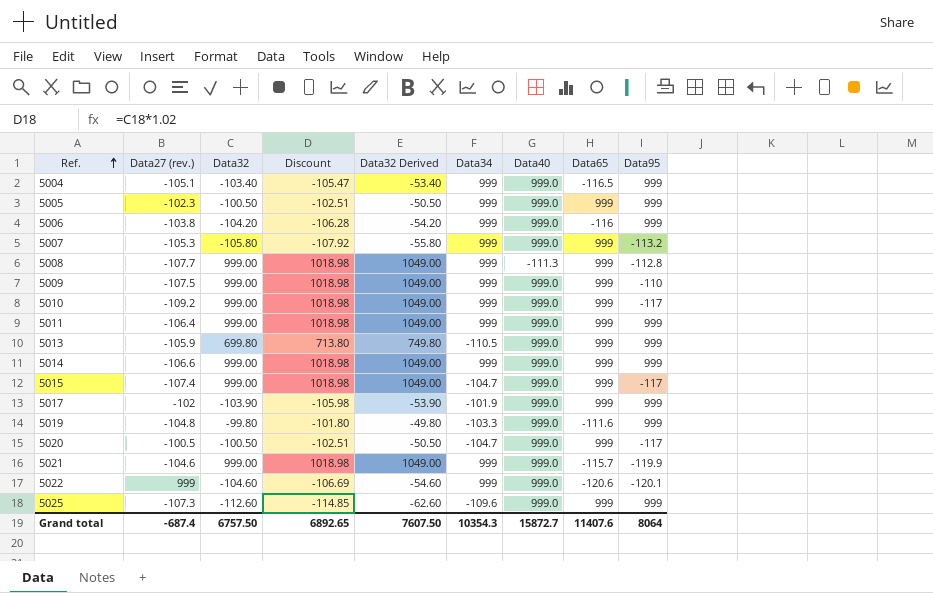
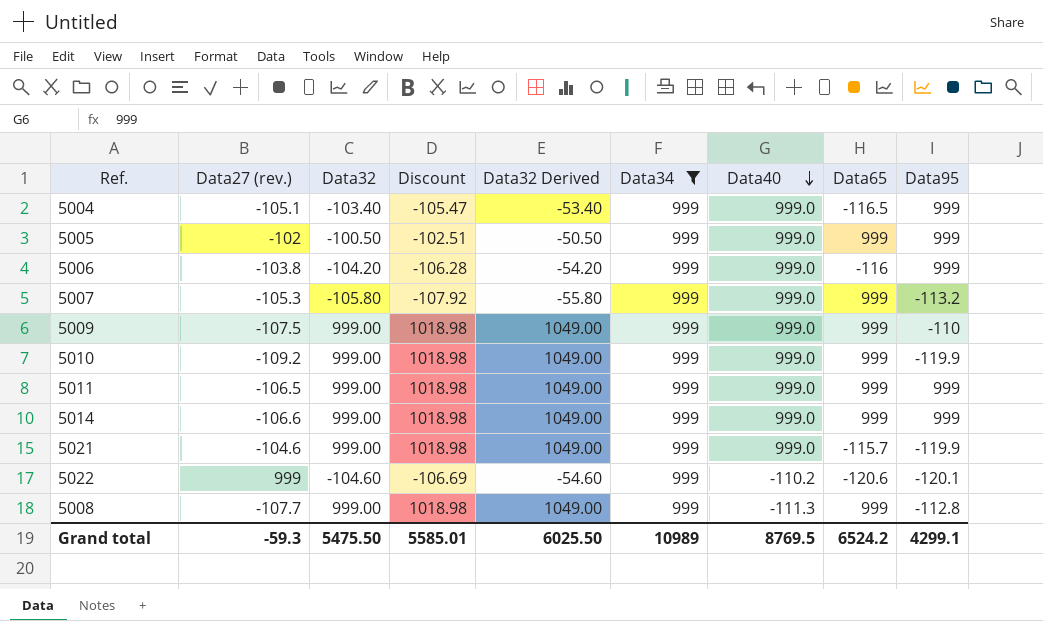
filter: none -> Data34 = 999
row order: Ref. ascending -> Data40 descending
5005 | Data27 (rev.): -102.3 -> -102
5010 | Data95: -117 -> -119.9
5011 | Data27 (rev.): -106.4 -> -106.5
5022 | Data40: 999.0 -> -110.2
Grand total | Data27 (rev.): -687.4 -> -59.3
Grand total | Data32: 6757.50 -> 5475.50
Grand total | Discount: 6892.65 -> 5585.01
Grand total | Data32 Derived: 7607.50 -> 6025.50
Grand total | Data34: 10354.3 -> 10989
Grand total | Data40: 15872.7 -> 8769.5
Grand total | Data65: 11407.6 -> 6524.2
Grand total | Data95: 8064 -> 4299.1

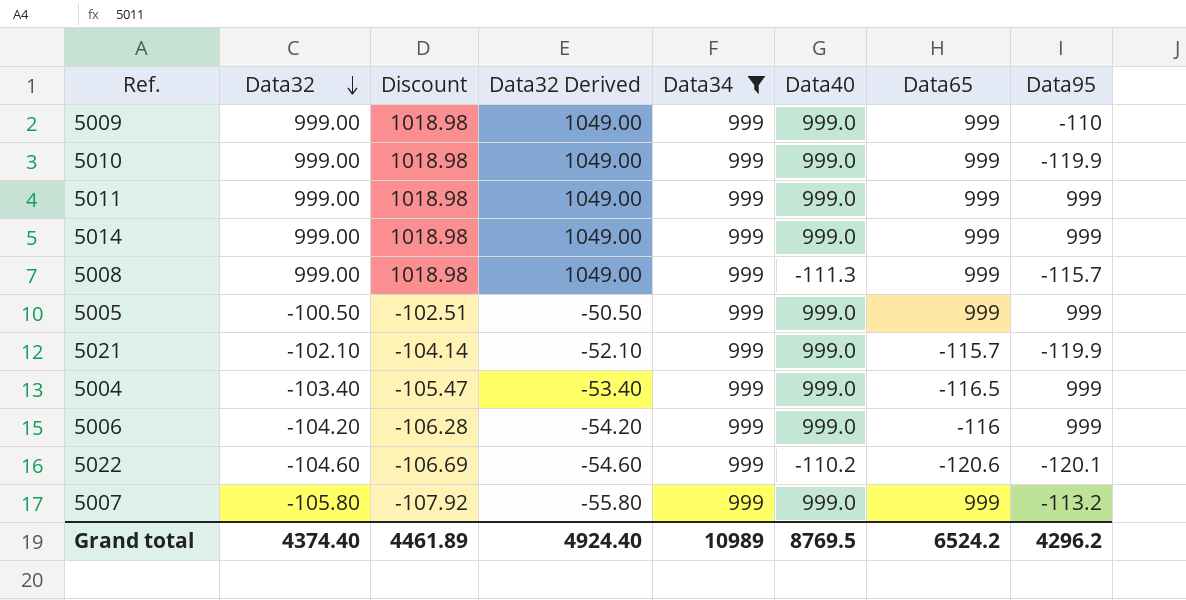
row order: Data40 descending -> Data32 descending
column Data27 (rev.) | position: 2 -> none
5008 | Data95: -112.8 -> -115.7
5021 | Data32: 999.00 -> -102.10
5021 | Discount: 1018.98 -> -104.14
5021 | Data32 Derived: 1049.00 -> -52.10
Grand total | Data32: 5475.50 -> 4374.40
Grand total | Discount: 5585.01 -> 4461.89
Grand total | Data32 Derived: 6025.50 -> 4924.40
Grand total | Data95: 4299.1 -> 4296.2

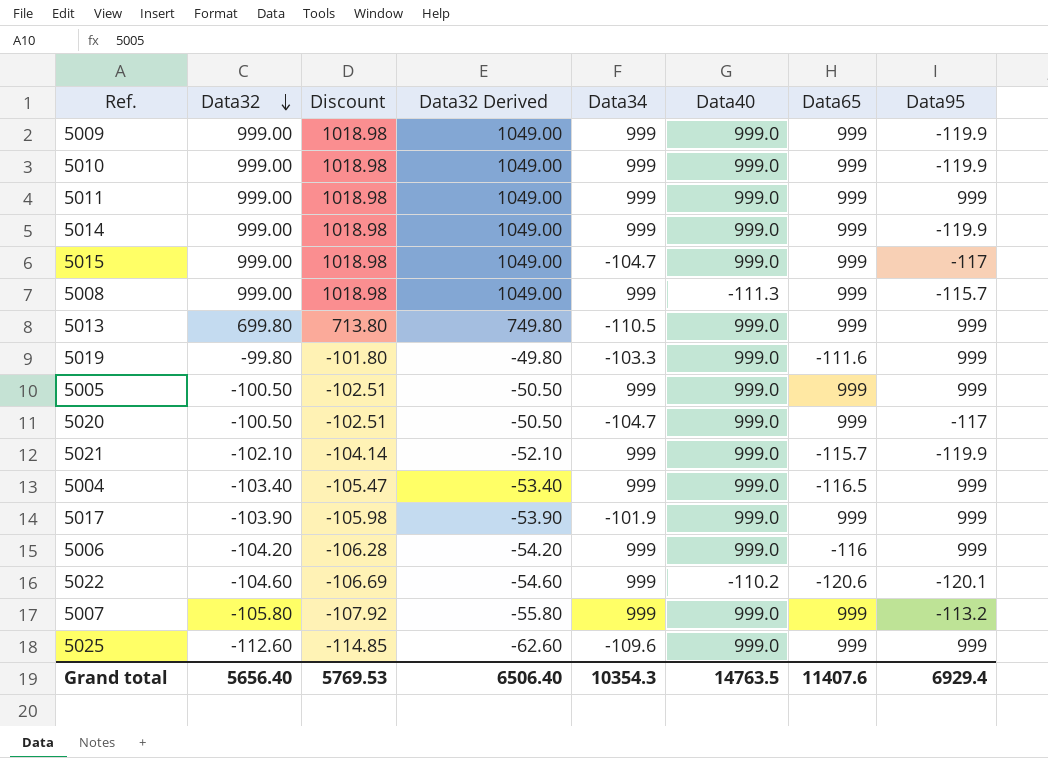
filter: Data34 = 999 -> none
5009 | Data95: -110 -> -119.9
5014 | Data95: 999 -> -119.9
Grand total | Data32: 4374.40 -> 5656.40
Grand total | Discount: 4461.89 -> 5769.53
Grand total | Data32 Derived: 4924.40 -> 6506.40
Grand total | Data34: 10989 -> 10354.3
Grand total | Data40: 8769.5 -> 14763.5
Grand total | Data65: 6524.2 -> 11407.6
Grand total | Data95: 4296.2 -> 6929.4

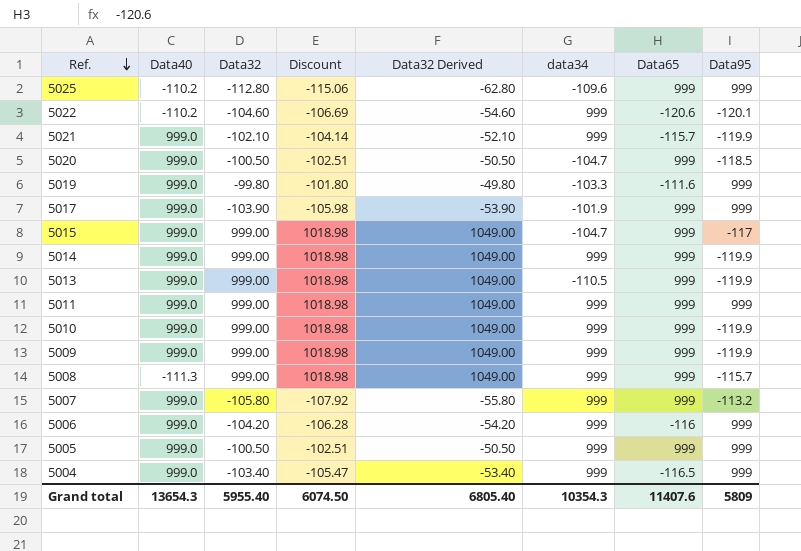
row order: Data32 descending -> Ref. descending
column Data40 | position: 6 -> 2
column name: Data34 -> data34
5025 | Data40: 999.0 -> -110.2
5025 | Data32: -112.60 -> -112.80
5025 | Discount: -114.85 -> -115.06
5025 | Data32 Derived: -62.60 -> -62.80
5020 | Data95: -117 -> -118.5
5013 | Data32: 699.80 -> 999.00
5013 | Discount: 713.80 -> 1018.98
5013 | Data32 Derived: 749.80 -> 1049.00
5013 | Data95: 999 -> -119.9
Grand total | Data40: 14763.5 -> 13654.3
Grand total | Data32: 5656.40 -> 5955.40
Grand total | Discount: 5769.53 -> 6074.50
Grand total | Data32 Derived: 6506.40 -> 6805.40
Grand total | Data95: 6929.4 -> 5809

